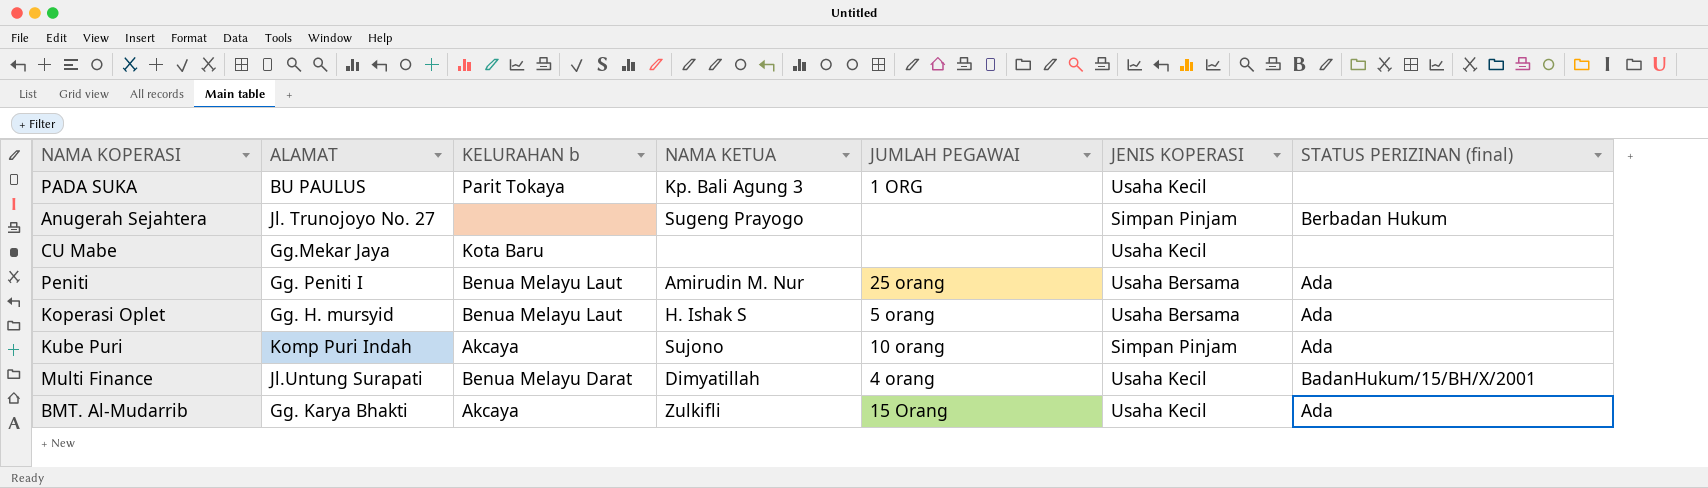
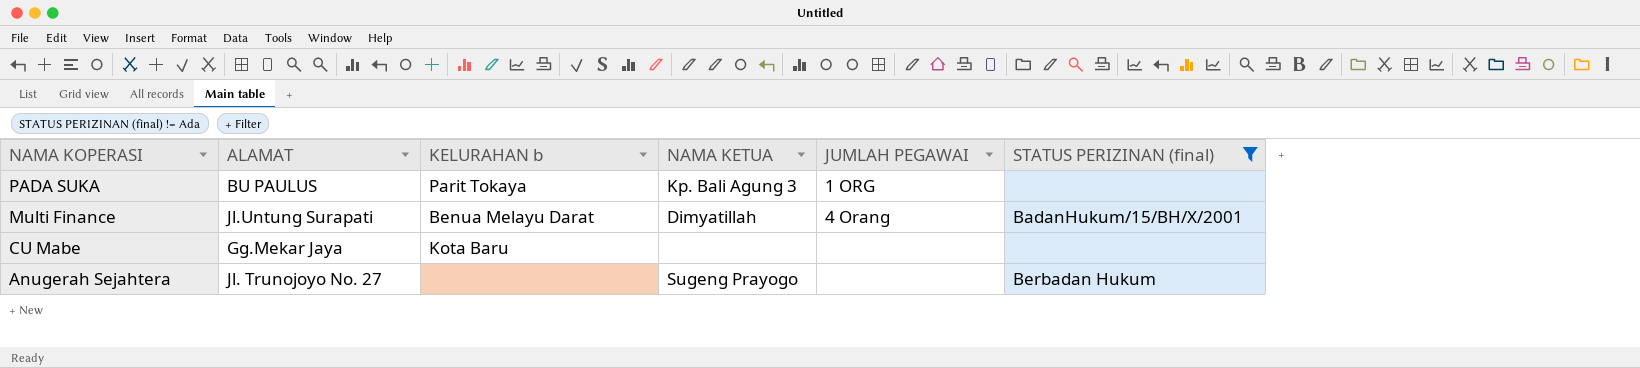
filter: none -> STATUS PERIZINAN (final) != Ada
row order: none -> NAMA KOPERASI descending
column JENIS KOPERASI | position: 6 -> none
Multi Finance | JUMLAH PEGAWAI: 4 orang -> 4 Orang

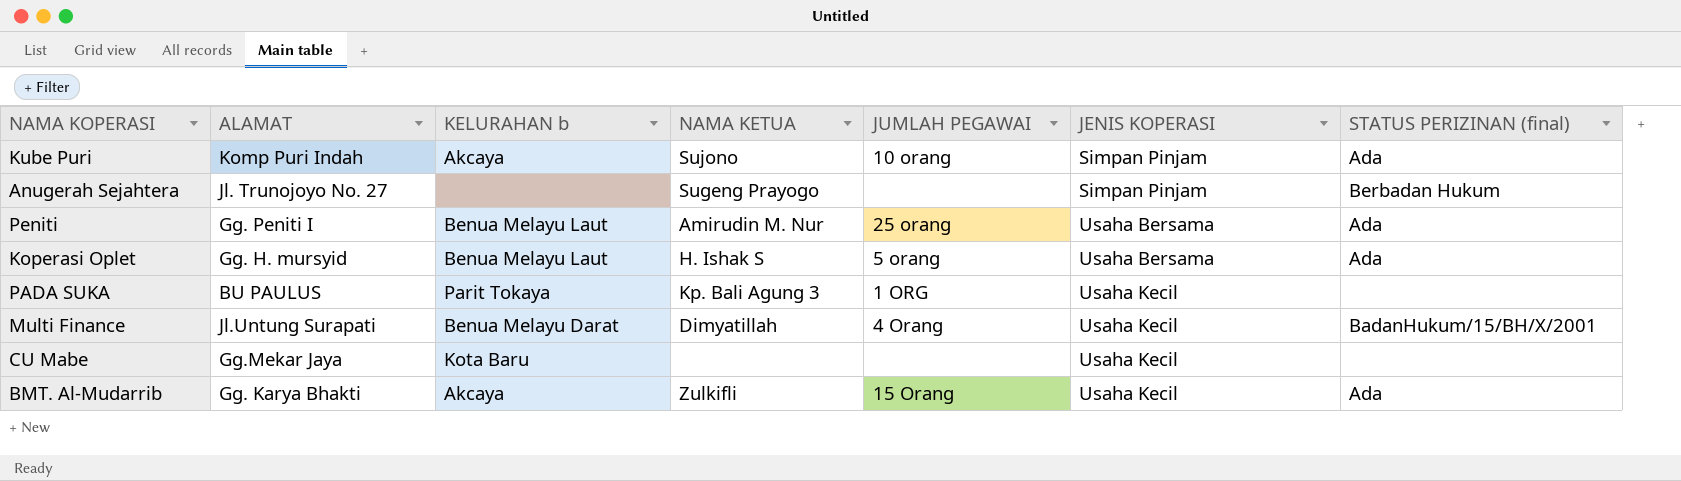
filter: STATUS PERIZINAN (final) != Ada -> none
row order: NAMA KOPERASI descending -> JENIS KOPERASI ascending
column JENIS KOPERASI | position: none -> 6

